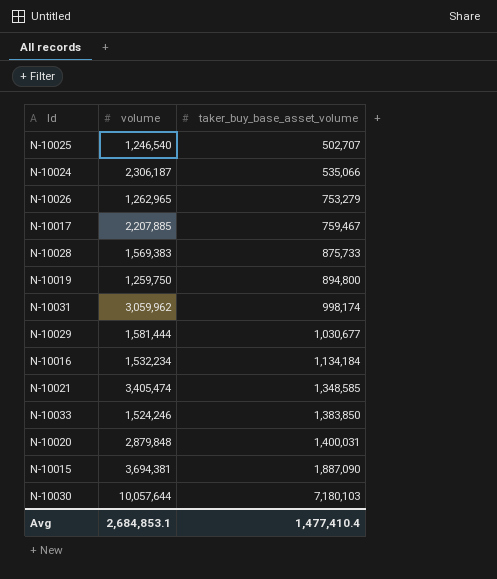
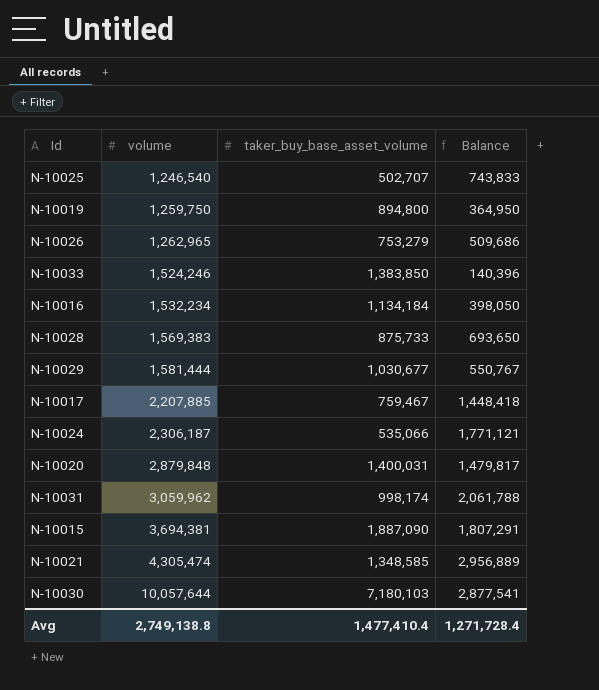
row order: taker_buy_base_asset_volume ascending -> volume ascending
column Balance | formula: none -> [volume] - [taker_buy_base_asset_volume]
N-10021 | volume: 3,405,474 -> 4,305,474
Avg | volume: 2,684,853.1 -> 2,749,138.8

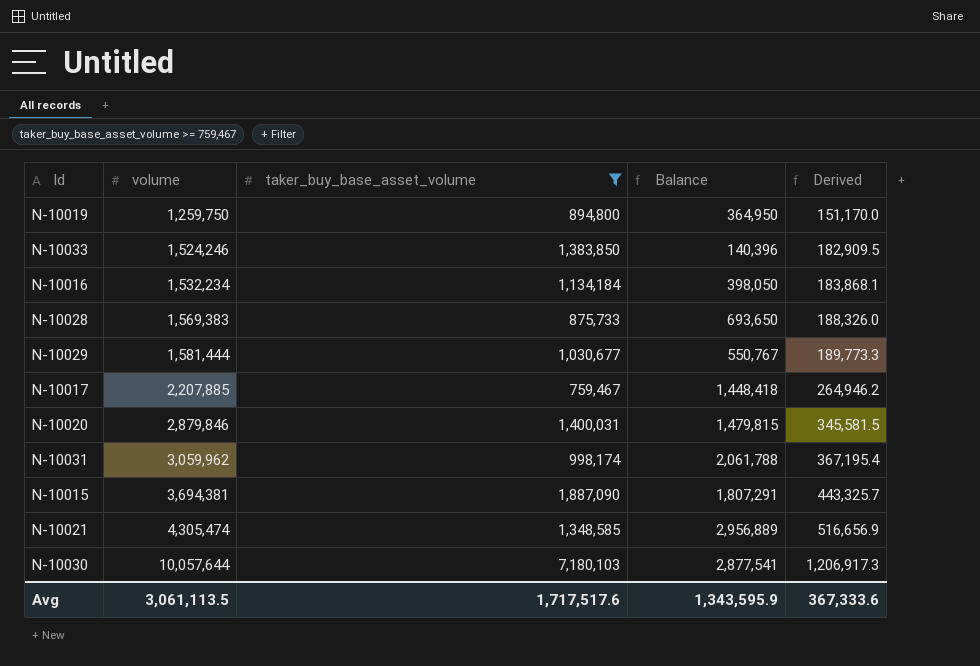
filter: none -> taker_buy_base_asset_volume >= 759,467
column Derived | formula: none -> [volume] * 0.12
N-10020 | volume: 2,879,848 -> 2,879,846
N-10020 | Balance: 1,479,817 -> 1,479,815
Avg | volume: 2,749,138.8 -> 3,061,113.5
Avg | taker_buy_base_asset_volume: 1,477,410.4 -> 1,717,517.6
Avg | Balance: 1,271,728.4 -> 1,343,595.9

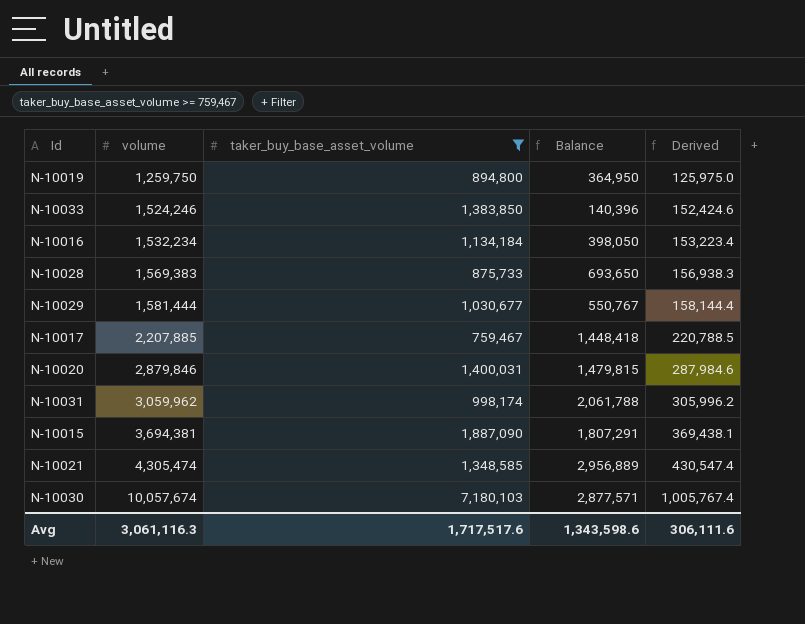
column Derived | formula: [volume] * 0.12 -> [volume] * 0.1
N-10030 | volume: 10,057,644 -> 10,057,674
N-10030 | Balance: 2,877,541 -> 2,877,571
Avg | volume: 3,061,113.5 -> 3,061,116.3
Avg | Balance: 1,343,595.9 -> 1,343,598.6
Avg | Derived: 367,333.6 -> 306,111.6

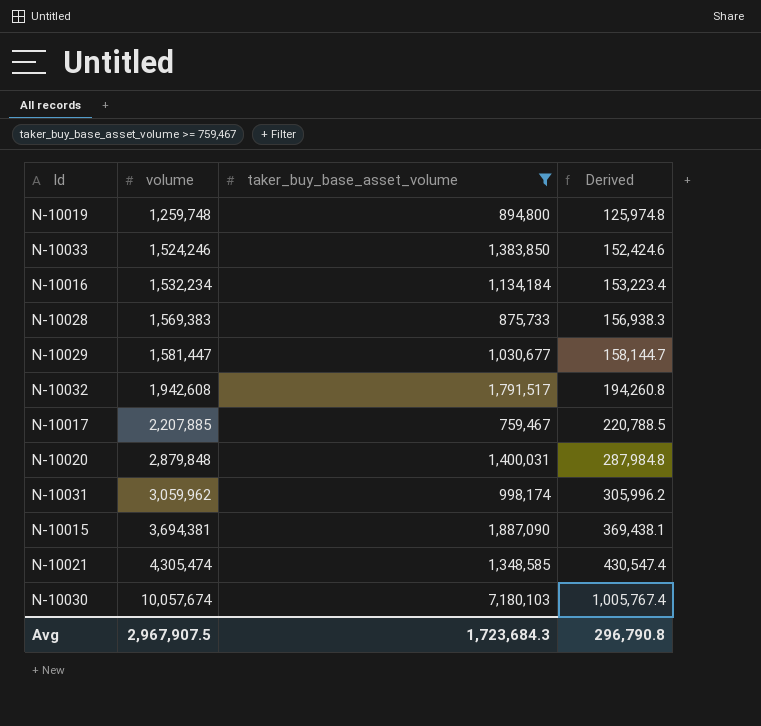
column Balance | formula: [volume] - [taker_buy_base_asset_volume] -> none
N-10019 | volume: 1,259,750 -> 1,259,748
N-10019 | Derived: 125,975.0 -> 125,974.8
N-10029 | volume: 1,581,444 -> 1,581,447
N-10029 | Derived: 158,144.4 -> 158,144.7
row N-10032: none -> 1,942,608 | 1,791,517 | 194,260.8
N-10020 | volume: 2,879,846 -> 2,879,848
N-10020 | Derived: 287,984.6 -> 287,984.8
Avg | volume: 3,061,116.3 -> 2,967,907.5
Avg | taker_buy_base_asset_volume: 1,717,517.6 -> 1,723,684.3
Avg | Derived: 306,111.6 -> 296,790.8

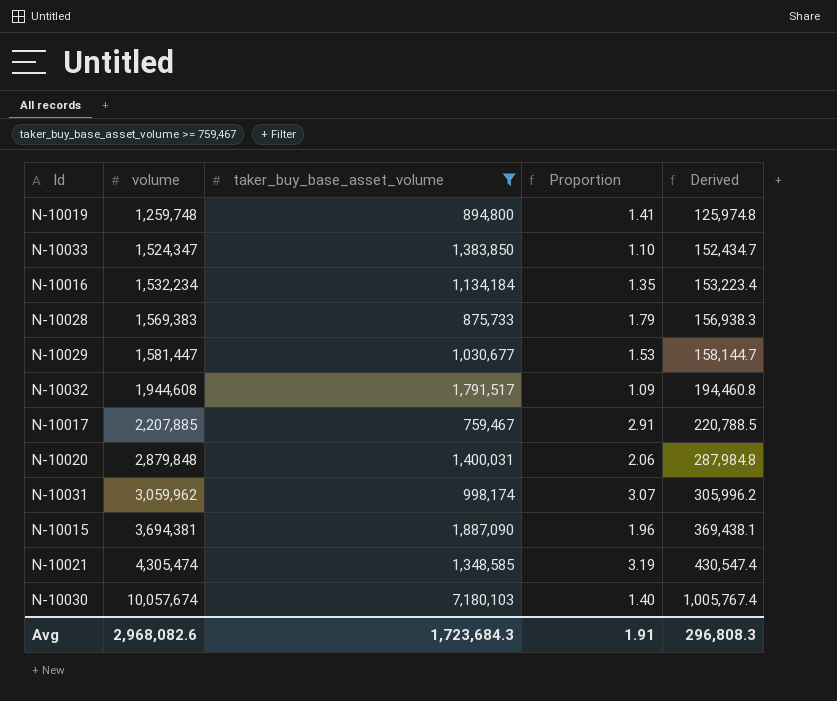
column Proportion | formula: none -> [volume] / [taker_buy_base_asset_volume]
N-10033 | volume: 1,524,246 -> 1,524,347
N-10033 | Derived: 152,424.6 -> 152,434.7
N-10032 | volume: 1,942,608 -> 1,944,608
N-10032 | Derived: 194,260.8 -> 194,460.8
Avg | volume: 2,967,907.5 -> 2,968,082.6
Avg | Derived: 296,790.8 -> 296,808.3

